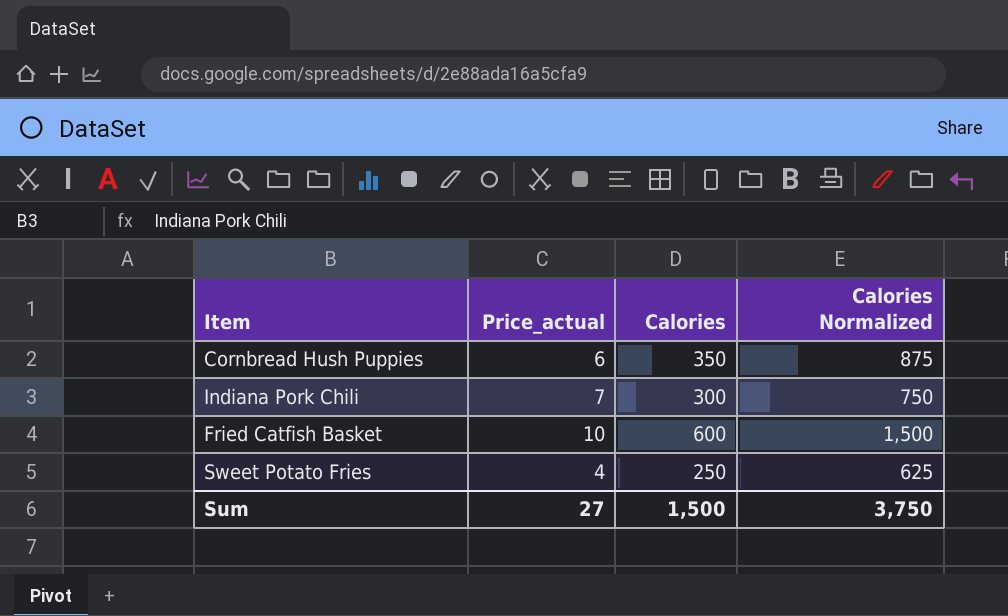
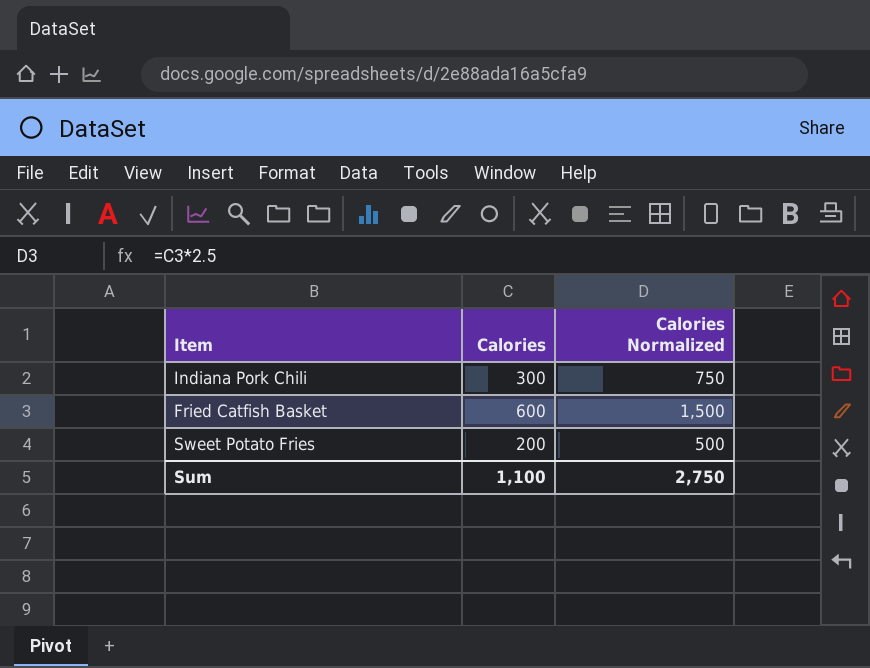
column Price_actual | position: 2 -> none
row Cornbread Hush Puppies: 6 | 350 | 875 -> none
Sweet Potato Fries | Calories: 250 -> 200
Sweet Potato Fries | Calories Normalized: 625 -> 500
Sum | Calories: 1,500 -> 1,100
Sum | Calories Normalized: 3,750 -> 2,750

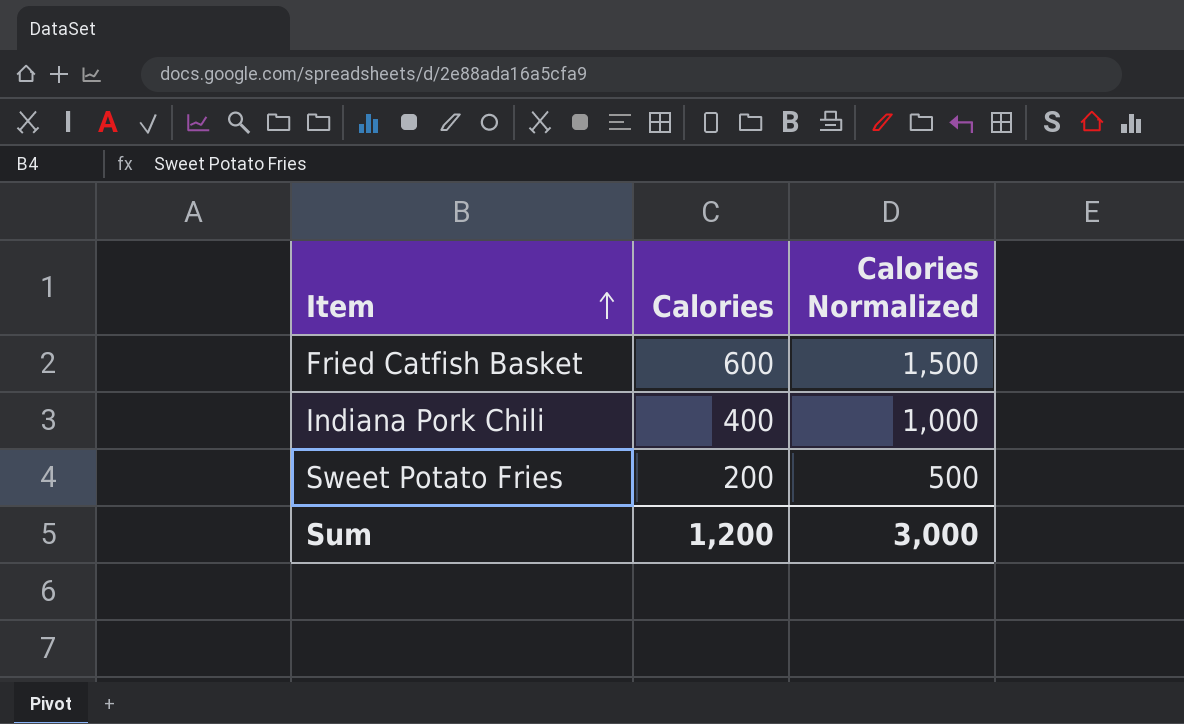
row order: none -> Item ascending
Indiana Pork Chili | Calories: 300 -> 400
Indiana Pork Chili | Calories Normalized: 750 -> 1,000
Sum | Calories: 1,100 -> 1,200
Sum | Calories Normalized: 2,750 -> 3,000

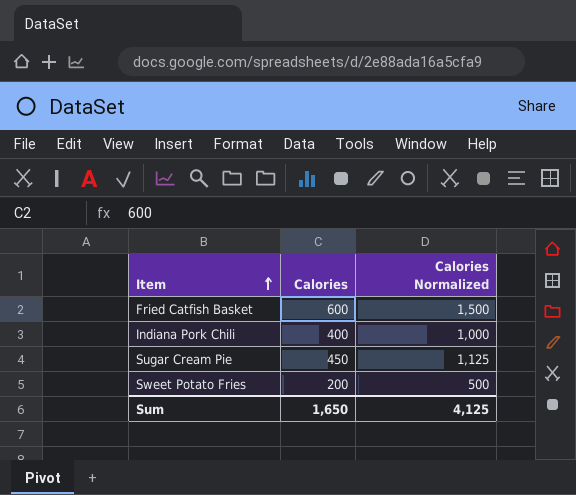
row Sugar Cream Pie: none -> 450 | 1,125
Sum | Calories: 1,200 -> 1,650
Sum | Calories Normalized: 3,000 -> 4,125

